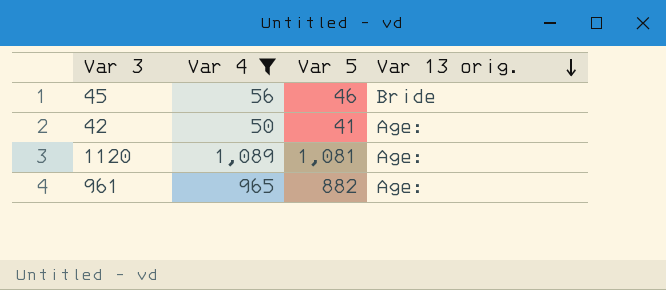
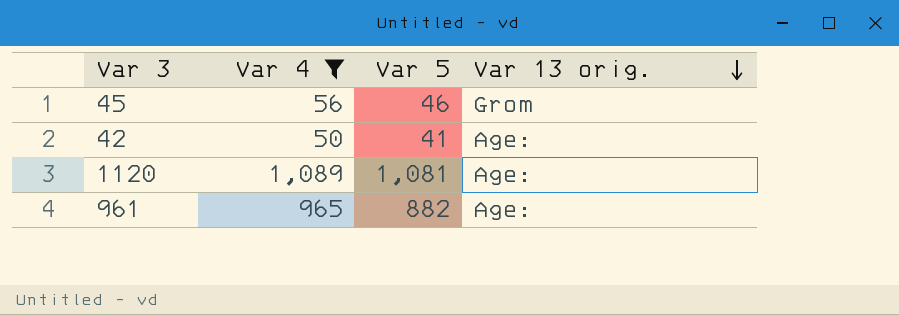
45 | Var 13 orig.: Bride -> Grom

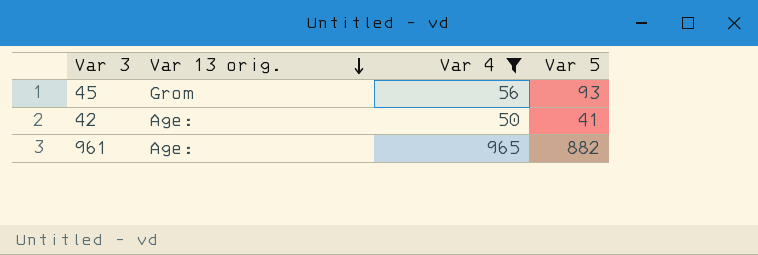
column Var 13 orig. | position: 4 -> 2
row 1120: 1,089 | 1,081 | Age: -> none
45 | Var 5: 46 -> 93

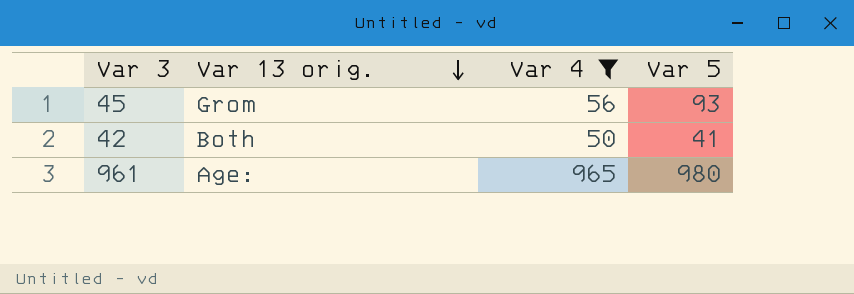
42 | Var 13 orig.: Age: -> Both
961 | Var 5: 882 -> 980

